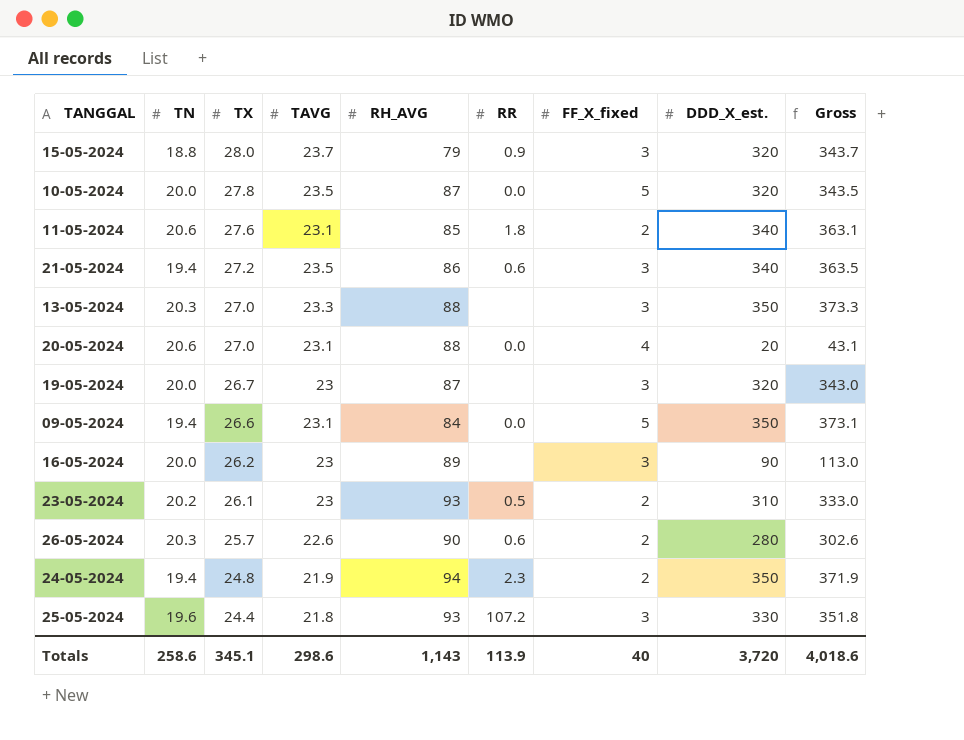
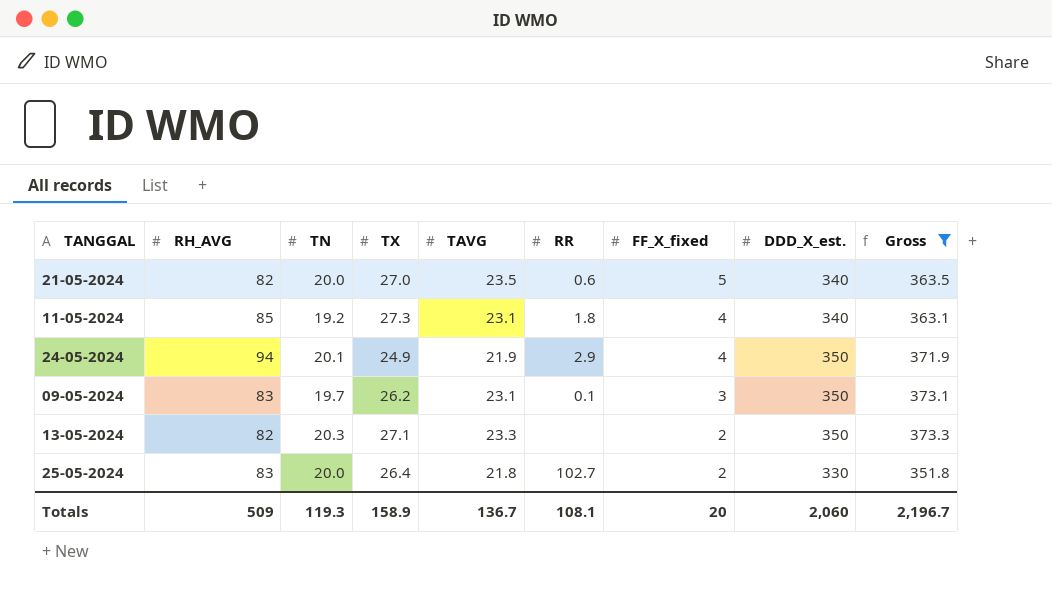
filter: none -> Gross >= 351.8
row order: TX descending -> FF_X_fixed descending
column RH_AVG | position: 5 -> 2
21-05-2024 | RH_AVG: 86 -> 82
21-05-2024 | TN: 19.4 -> 20.0
21-05-2024 | TX: 27.2 -> 27.0
21-05-2024 | FF_X_fixed: 3 -> 5
11-05-2024 | TN: 20.6 -> 19.2
11-05-2024 | TX: 27.6 -> 27.3
11-05-2024 | FF_X_fixed: 2 -> 4
24-05-2024 | TN: 19.4 -> 20.1
24-05-2024 | TX: 24.8 -> 24.9
24-05-2024 | RR: 2.3 -> 2.9
24-05-2024 | FF_X_fixed: 2 -> 4
09-05-2024 | RH_AVG: 84 -> 83
09-05-2024 | TN: 19.4 -> 19.7
09-05-2024 | TX: 26.6 -> 26.2
09-05-2024 | RR: 0.0 -> 0.1
09-05-2024 | FF_X_fixed: 5 -> 3
13-05-2024 | RH_AVG: 88 -> 82
13-05-2024 | TX: 27.0 -> 27.1
13-05-2024 | FF_X_fixed: 3 -> 2
25-05-2024 | RH_AVG: 93 -> 83
25-05-2024 | TN: 19.6 -> 20.0
25-05-2024 | TX: 24.4 -> 26.4
25-05-2024 | RR: 107.2 -> 102.7
25-05-2024 | FF_X_fixed: 3 -> 2
Totals | RH_AVG: 1,143 -> 509
Totals | TN: 258.6 -> 119.3
Totals | TX: 345.1 -> 158.9
Totals | TAVG: 298.6 -> 136.7
Totals | RR: 113.9 -> 108.1
Totals | FF_X_fixed: 40 -> 20
Totals | DDD_X_est.: 3,720 -> 2,060
Totals | Gross: 4,018.6 -> 2,196.7

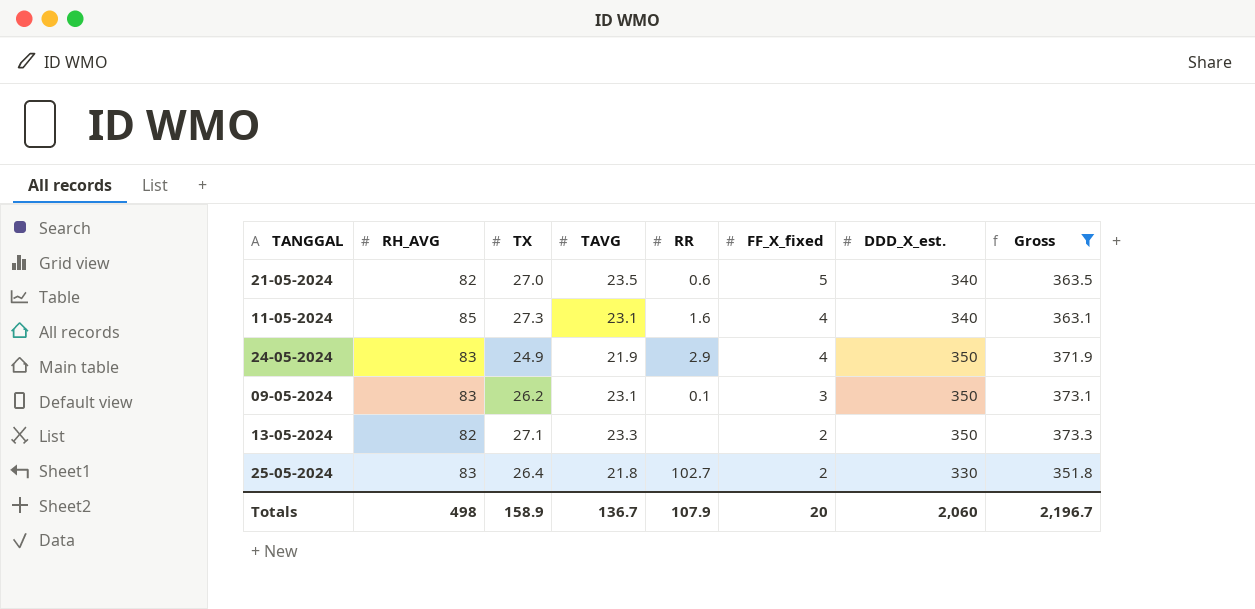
column TN | position: 3 -> none
11-05-2024 | RR: 1.8 -> 1.6
24-05-2024 | RH_AVG: 94 -> 83
Totals | RH_AVG: 509 -> 498
Totals | RR: 108.1 -> 107.9

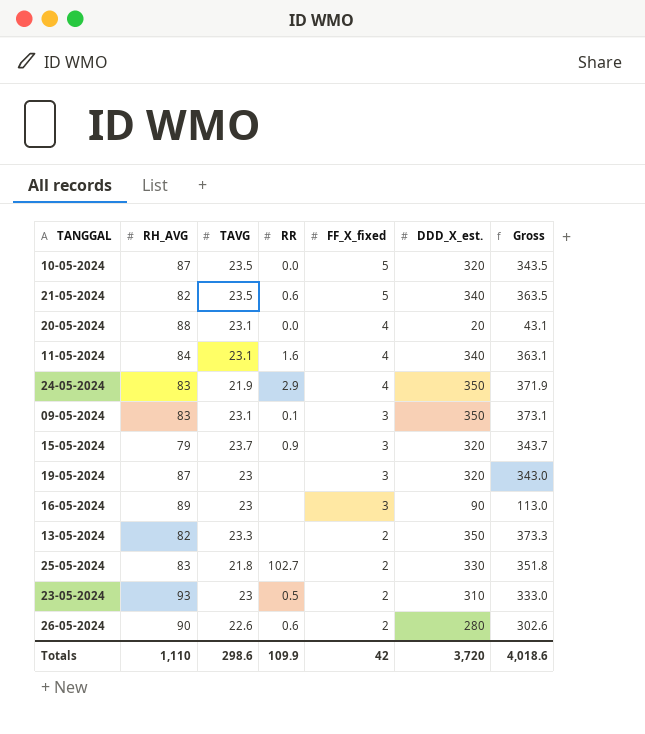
filter: Gross >= 351.8 -> none
column TX | position: 3 -> none
11-05-2024 | RH_AVG: 85 -> 84
Totals | RH_AVG: 498 -> 1,110
Totals | TAVG: 136.7 -> 298.6
Totals | RR: 107.9 -> 109.9
Totals | FF_X_fixed: 20 -> 42
Totals | DDD_X_est.: 2,060 -> 3,720
Totals | Gross: 2,196.7 -> 4,018.6

